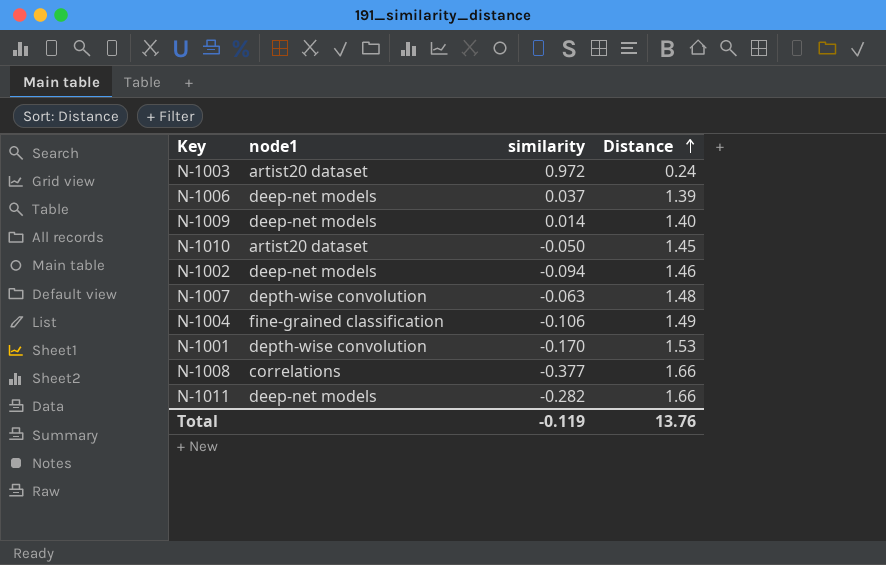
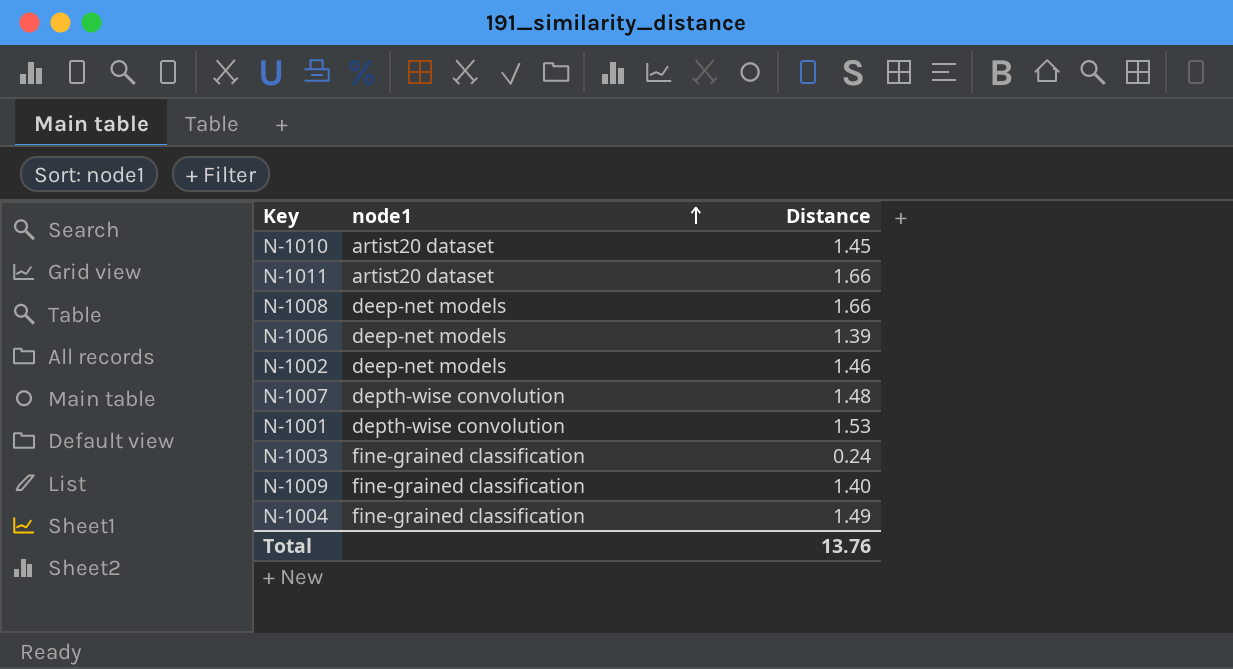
row order: Distance ascending -> node1 ascending
column similarity | position: 3 -> none
N-1011 | node1: deep-net models -> artist20 dataset
N-1008 | node1: correlations -> deep-net models
N-1003 | node1: artist20 dataset -> fine-grained classification
N-1009 | node1: deep-net models -> fine-grained classification

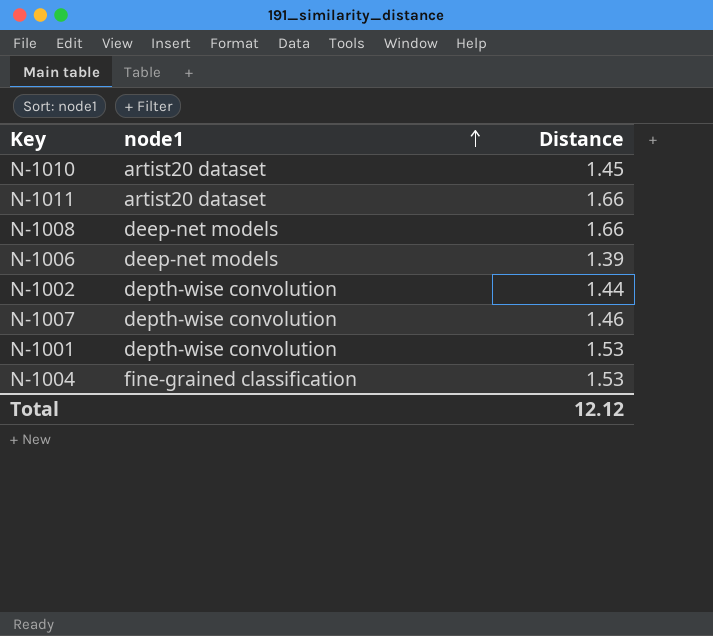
row N-1003: fine-grained classification | 0.24 -> none
row N-1009: fine-grained classification | 1.40 -> none
N-1002 | node1: deep-net models -> depth-wise convolution
N-1002 | Distance: 1.46 -> 1.44
N-1007 | Distance: 1.48 -> 1.46
N-1004 | Distance: 1.49 -> 1.53
Total | Distance: 13.76 -> 12.12

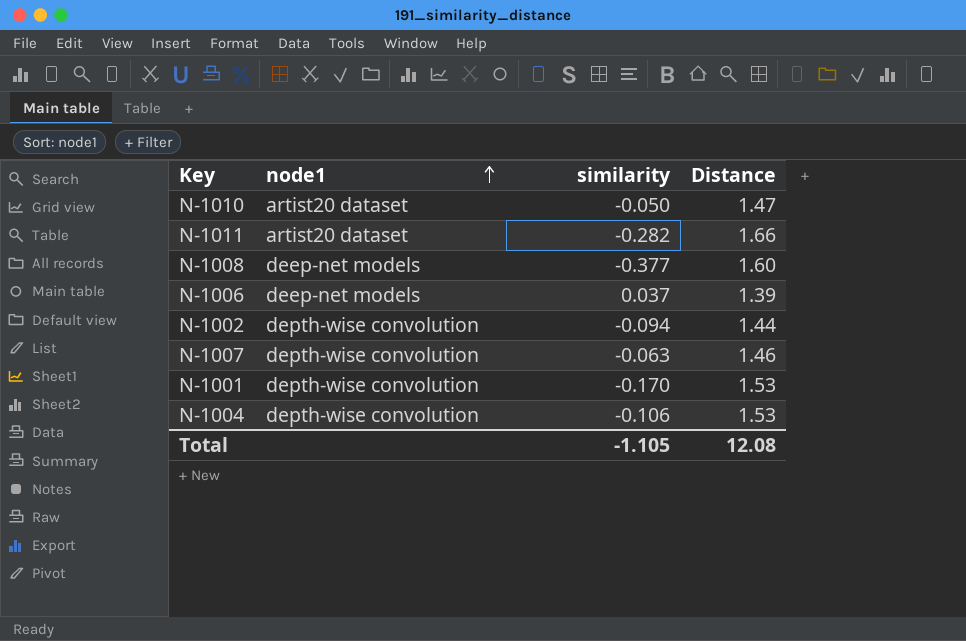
column similarity | position: none -> 3
N-1010 | Distance: 1.45 -> 1.47
N-1008 | Distance: 1.66 -> 1.60
N-1004 | node1: fine-grained classification -> depth-wise convolution
Total | Distance: 12.12 -> 12.08

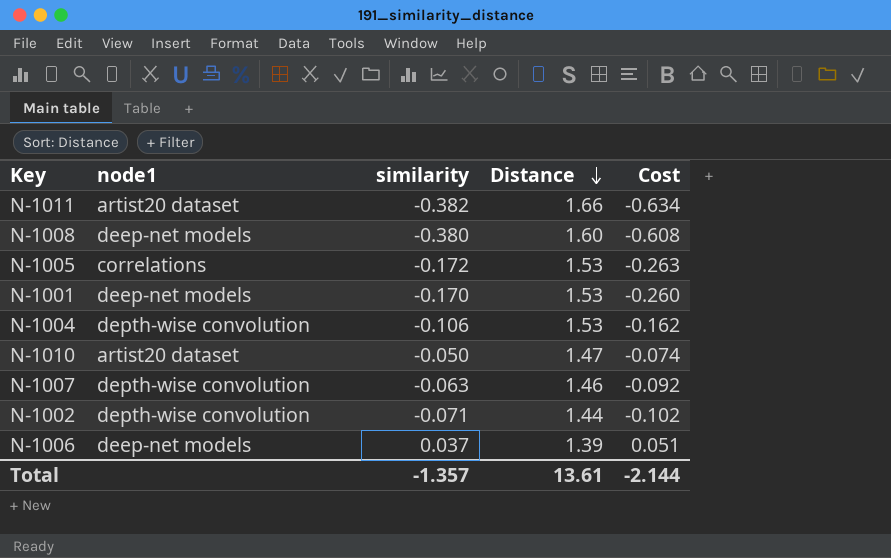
row order: node1 ascending -> Distance descending
column Cost | formula: none -> [similarity] * [Distance]
N-1011 | similarity: -0.282 -> -0.382
N-1008 | similarity: -0.377 -> -0.380
row N-1005: none -> correlations | -0.172 | 1.53 | -0.263
N-1001 | node1: depth-wise convolution -> deep-net models
N-1002 | similarity: -0.094 -> -0.071
Total | similarity: -1.105 -> -1.357
Total | Distance: 12.08 -> 13.61

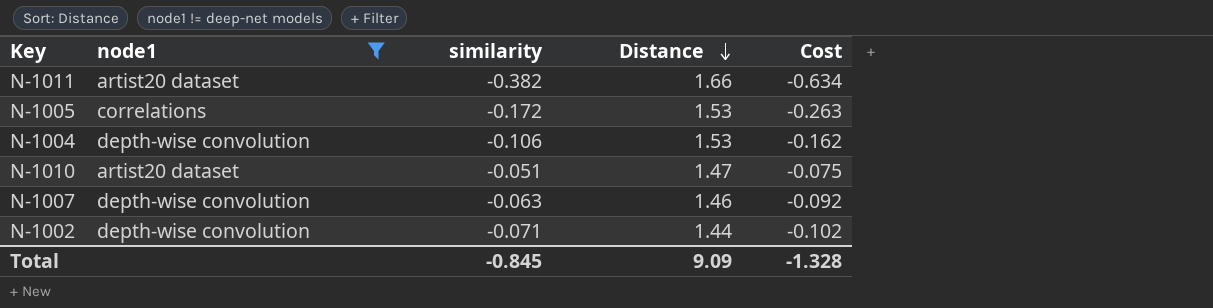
filter: none -> node1 != deep-net models
N-1010 | similarity: -0.050 -> -0.051
N-1010 | Cost: -0.074 -> -0.075
Total | similarity: -1.357 -> -0.845
Total | Distance: 13.61 -> 9.09
Total | Cost: -2.144 -> -1.328

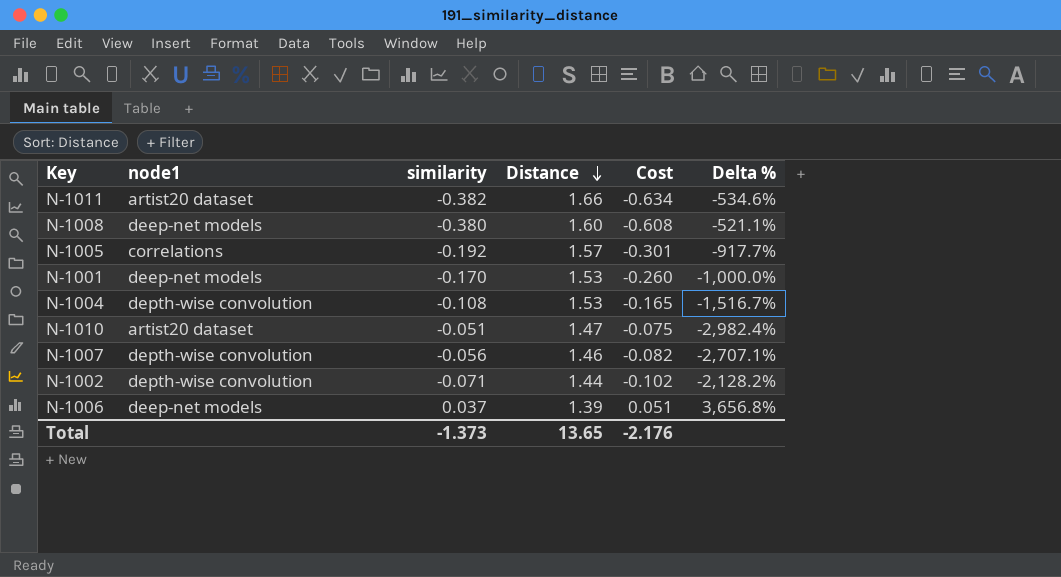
filter: node1 != deep-net models -> none
column Delta % | formula: none -> ([Distance] - [similarity]) / [similarity]
N-1005 | similarity: -0.172 -> -0.192
N-1005 | Distance: 1.53 -> 1.57
N-1005 | Cost: -0.263 -> -0.301
N-1004 | similarity: -0.106 -> -0.108
N-1004 | Cost: -0.162 -> -0.165
N-1007 | similarity: -0.063 -> -0.056
N-1007 | Cost: -0.092 -> -0.082
Total | similarity: -0.845 -> -1.373
Total | Distance: 9.09 -> 13.65
Total | Cost: -1.328 -> -2.176

